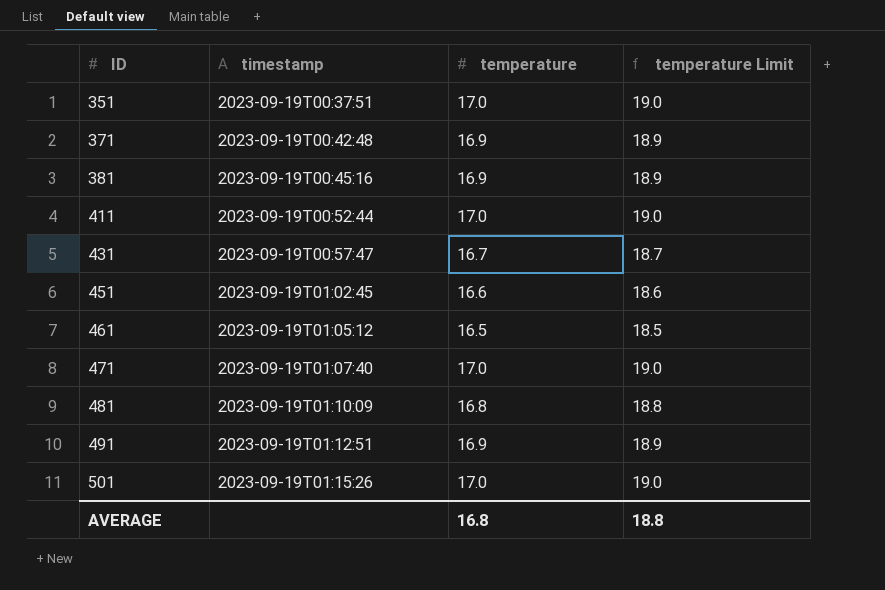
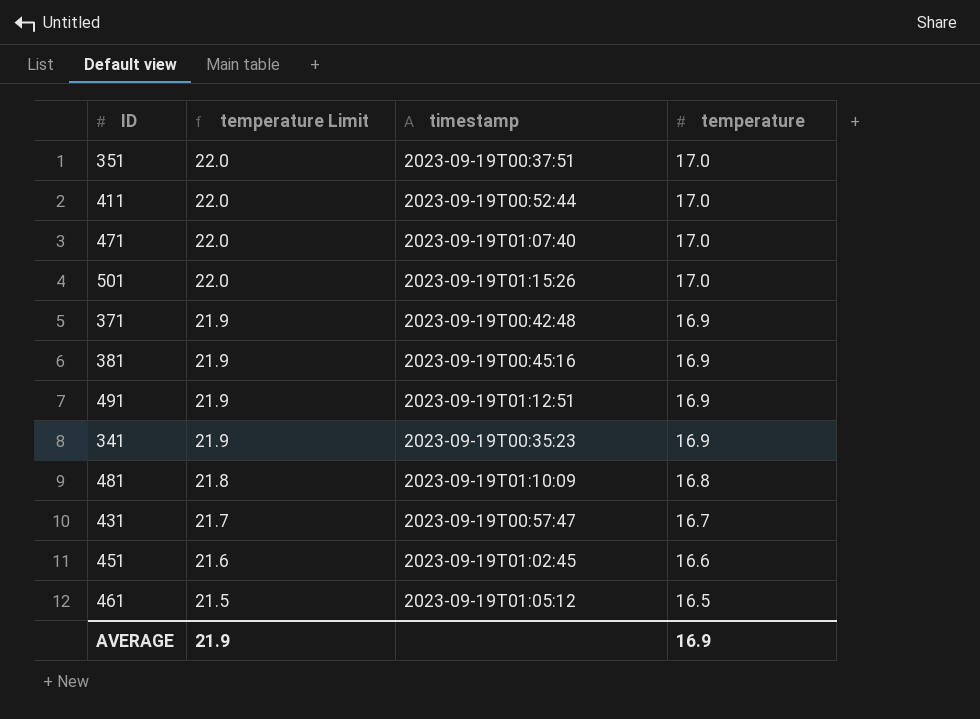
row order: ID ascending -> temperature Limit descending
column temperature Limit | formula: [temperature] + 2 -> [temperature] + 5
column temperature Limit | position: 4 -> 2
row 341: none -> 21.9 | 2023-09-19T00:35:23 | 16.9
AVERAGE | temperature Limit: 18.8 -> 21.9
AVERAGE | temperature: 16.8 -> 16.9

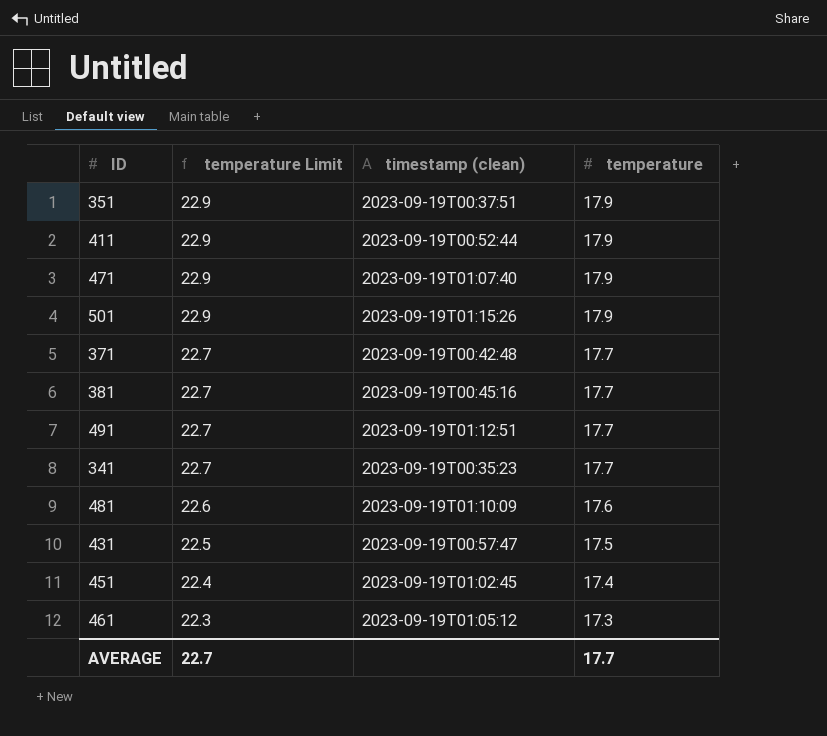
column name: timestamp -> timestamp (clean)
351 | temperature Limit: 22.0 -> 22.9
351 | temperature: 17.0 -> 17.9
411 | temperature Limit: 22.0 -> 22.9
411 | temperature: 17.0 -> 17.9
471 | temperature Limit: 22.0 -> 22.9
471 | temperature: 17.0 -> 17.9
501 | temperature Limit: 22.0 -> 22.9
501 | temperature: 17.0 -> 17.9
371 | temperature Limit: 21.9 -> 22.7
371 | temperature: 16.9 -> 17.7
381 | temperature Limit: 21.9 -> 22.7
381 | temperature: 16.9 -> 17.7
491 | temperature Limit: 21.9 -> 22.7
491 | temperature: 16.9 -> 17.7
341 | temperature Limit: 21.9 -> 22.7
341 | temperature: 16.9 -> 17.7
481 | temperature Limit: 21.8 -> 22.6
481 | temperature: 16.8 -> 17.6
431 | temperature Limit: 21.7 -> 22.5
431 | temperature: 16.7 -> 17.5
451 | temperature Limit: 21.6 -> 22.4
451 | temperature: 16.6 -> 17.4
461 | temperature Limit: 21.5 -> 22.3
461 | temperature: 16.5 -> 17.3
AVERAGE | temperature Limit: 21.9 -> 22.7
AVERAGE | temperature: 16.9 -> 17.7

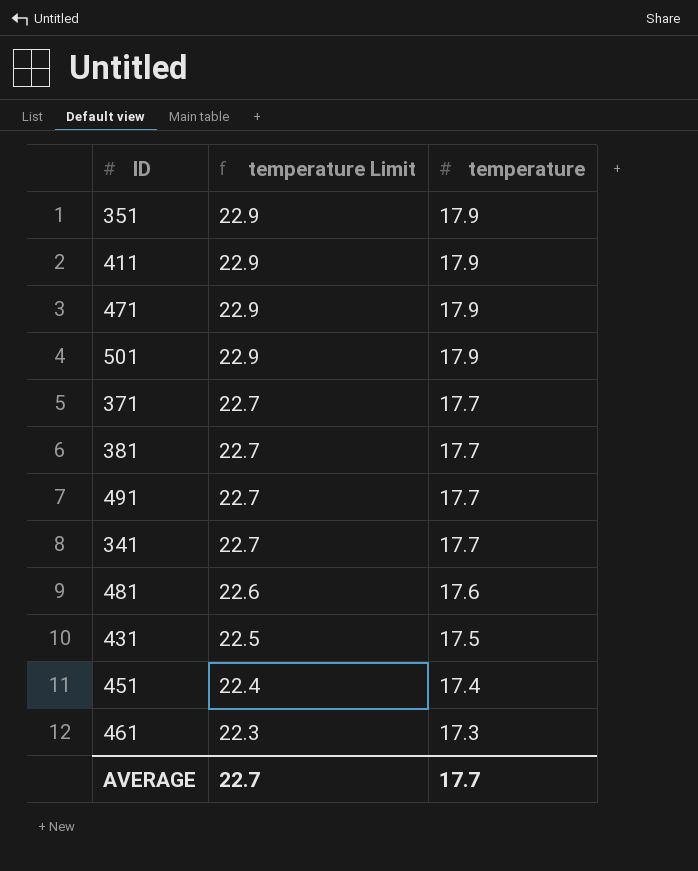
column timestamp (clean) | position: 3 -> none

